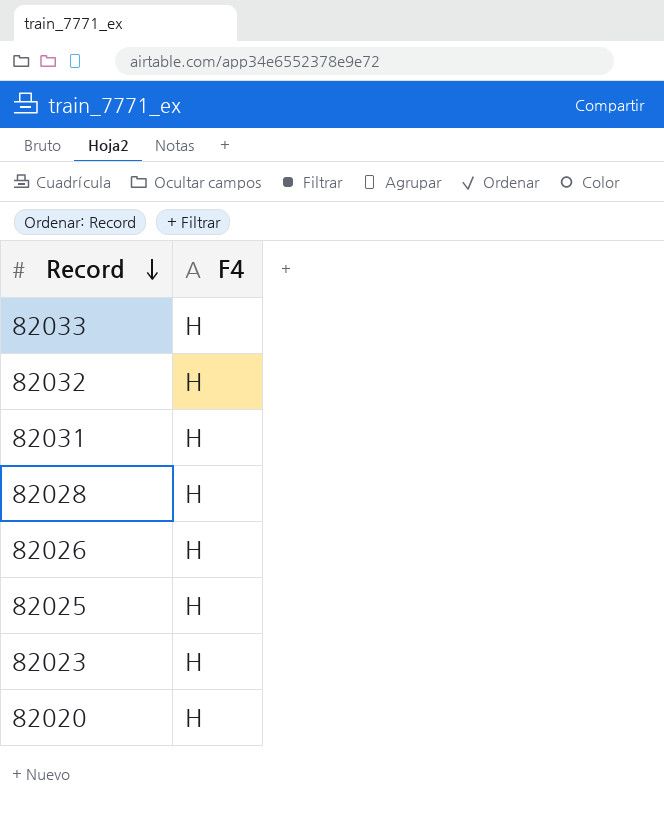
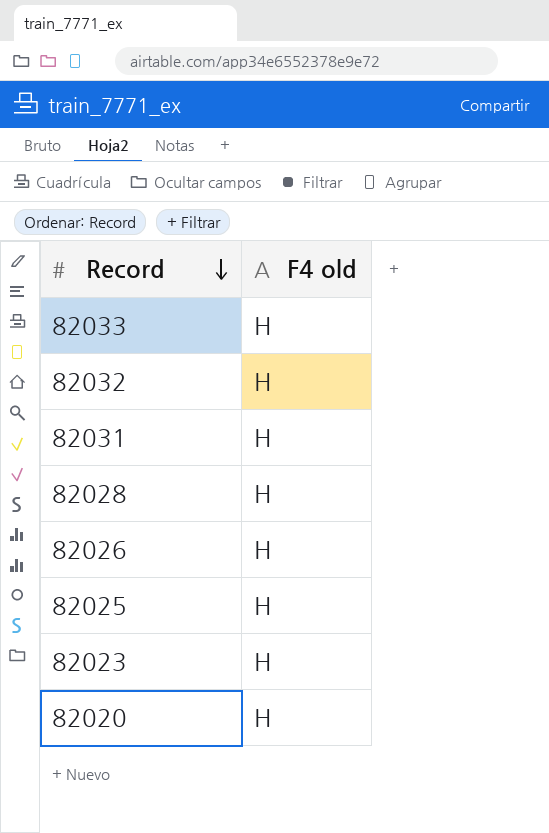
column name: F4 -> F4 old

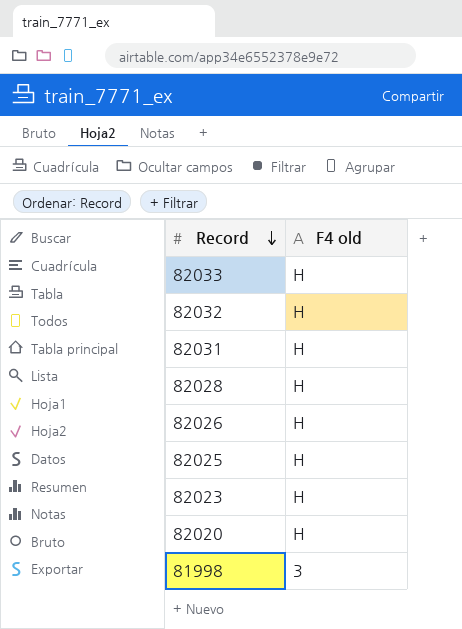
row 81998: none -> 3

